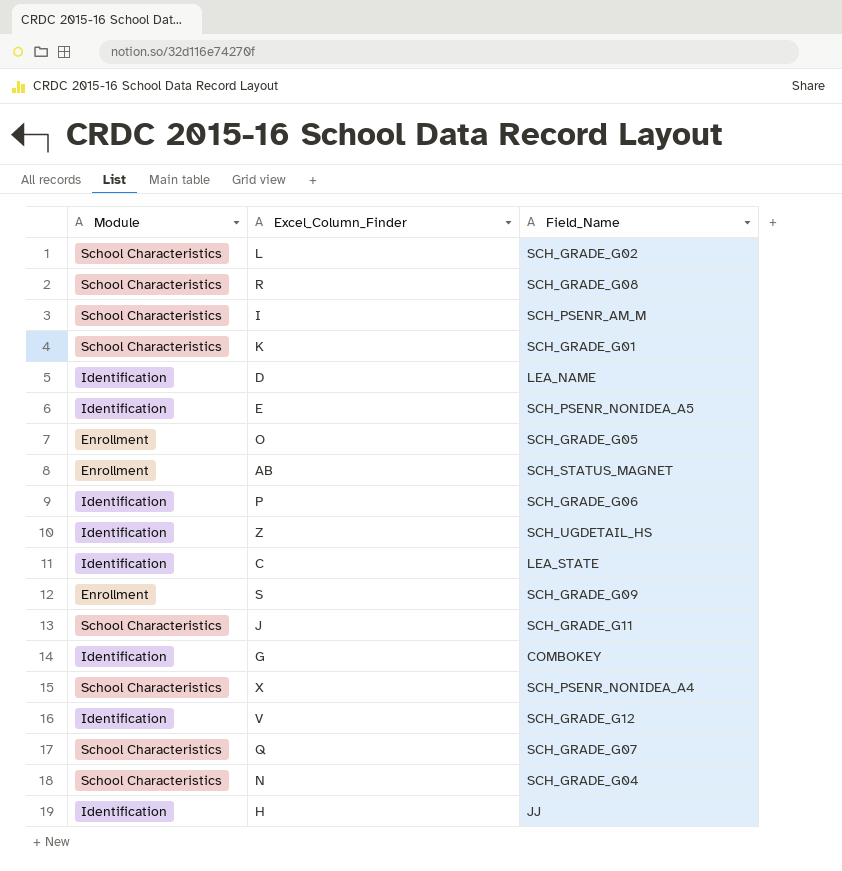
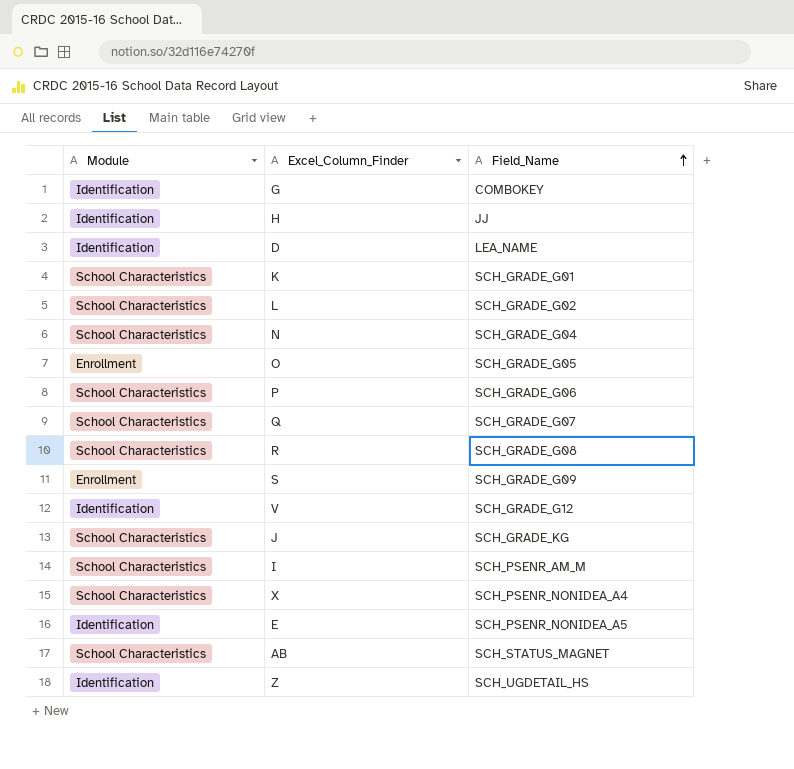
row order: none -> Field_Name ascending
row C: Identification | LEA_STATE -> none
P | Module: Identification -> School Characteristics
J | Field_Name: SCH_GRADE_G11 -> SCH_GRADE_KG
AB | Module: Enrollment -> School Characteristics

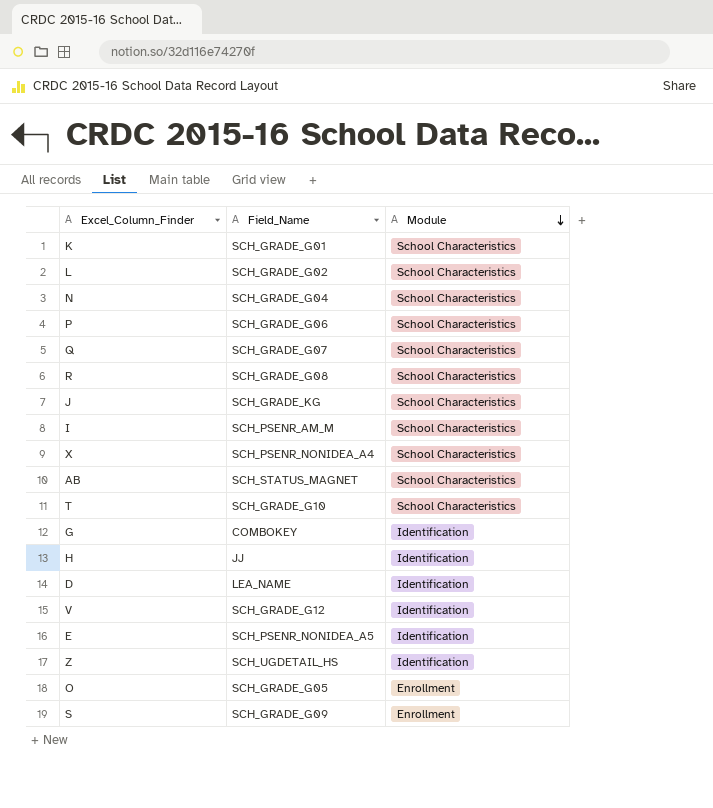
row order: Field_Name ascending -> Module descending
column Module | position: 1 -> 3
row T: none -> SCH_GRADE_G10 | School Characteristics

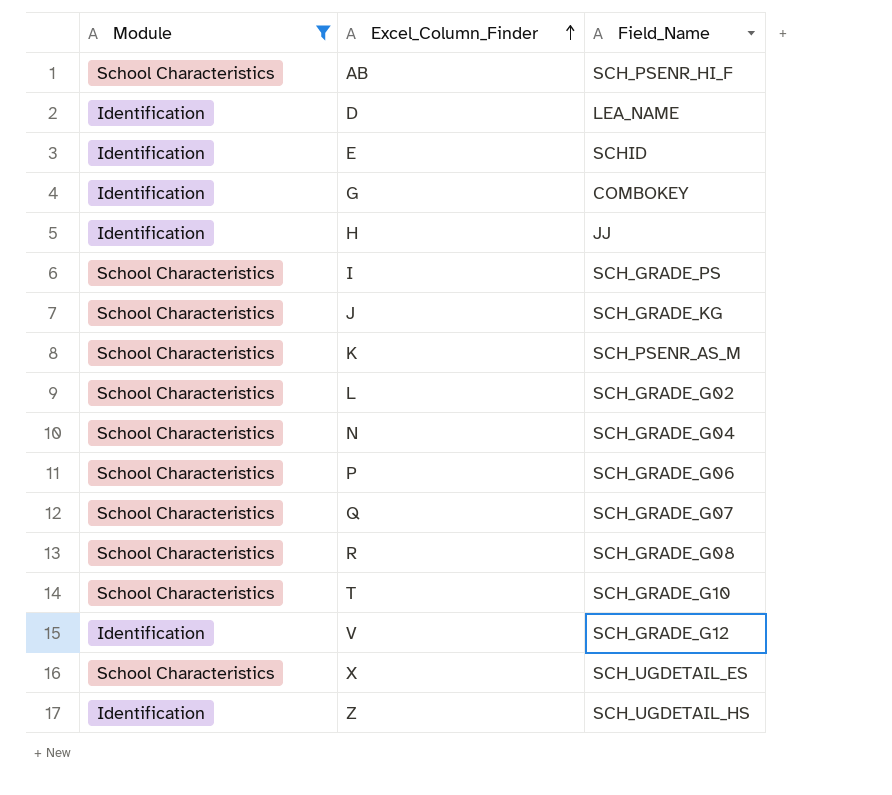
filter: none -> Module != Enrollment
row order: Module descending -> Excel_Column_Finder ascending
column Module | position: 3 -> 1
AB | Field_Name: SCH_STATUS_MAGNET -> SCH_PSENR_HI_F
E | Field_Name: SCH_PSENR_NONIDEA_A5 -> SCHID
I | Field_Name: SCH_PSENR_AM_M -> SCH_GRADE_PS
K | Field_Name: SCH_GRADE_G01 -> SCH_PSENR_AS_M
X | Field_Name: SCH_PSENR_NONIDEA_A4 -> SCH_UGDETAIL_ES

